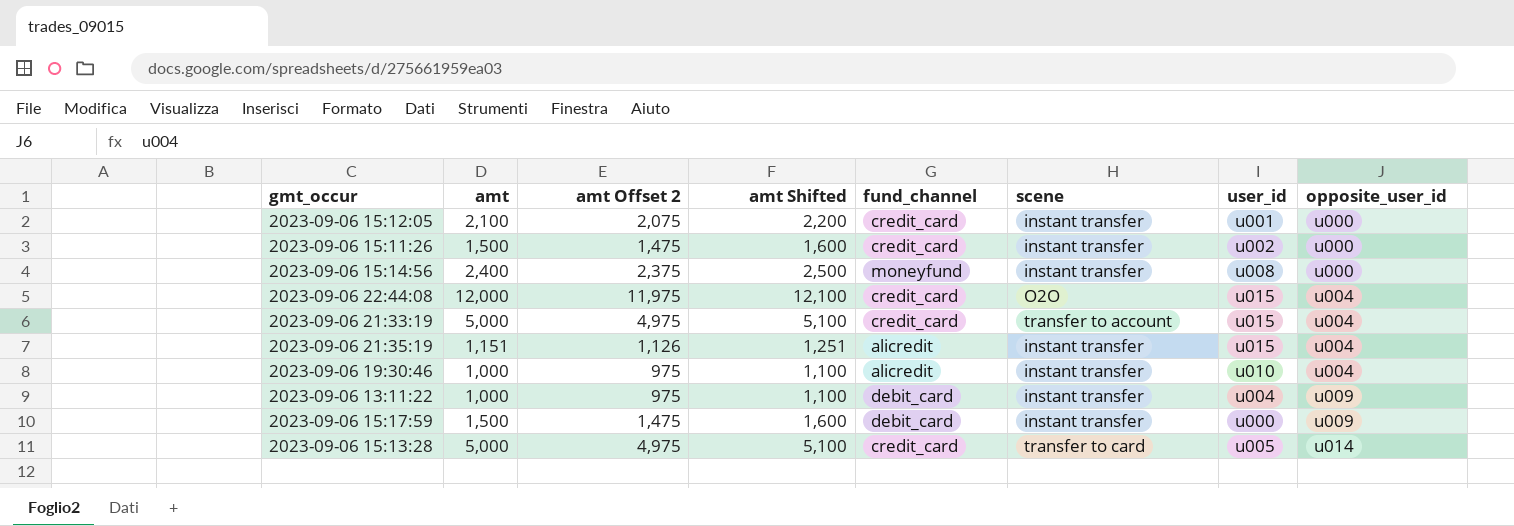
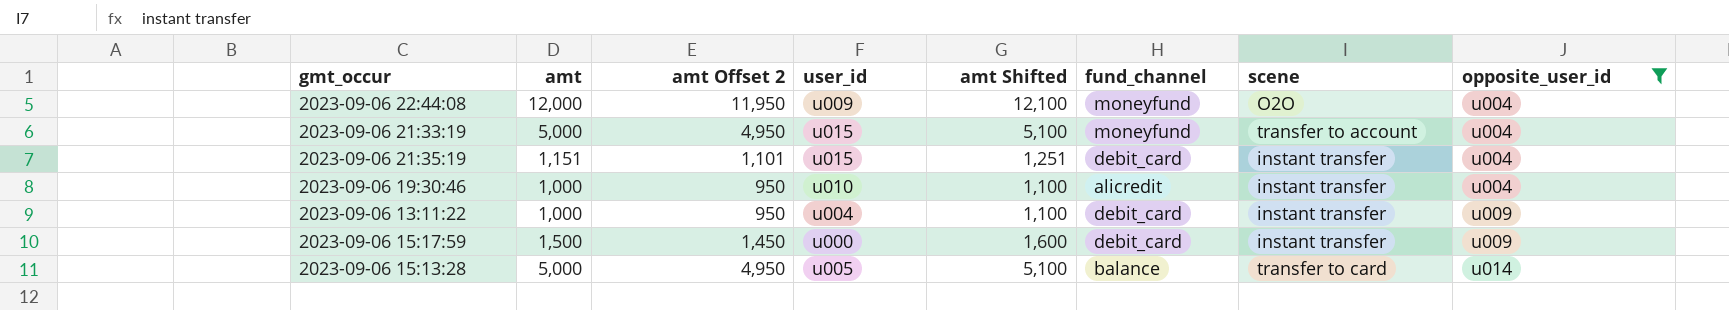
filter: none -> opposite_user_id != u000
column amt Offset 2 | formula: [amt] - 25 -> [amt] - 50
column user_id | position: 7 -> 4
2023-09-06 22:44:08 | user_id: u015 -> u009
2023-09-06 22:44:08 | fund_channel: credit_card -> moneyfund
2023-09-06 21:33:19 | fund_channel: credit_card -> moneyfund
2023-09-06 21:35:19 | fund_channel: alicredit -> debit_card
2023-09-06 15:13:28 | fund_channel: credit_card -> balance

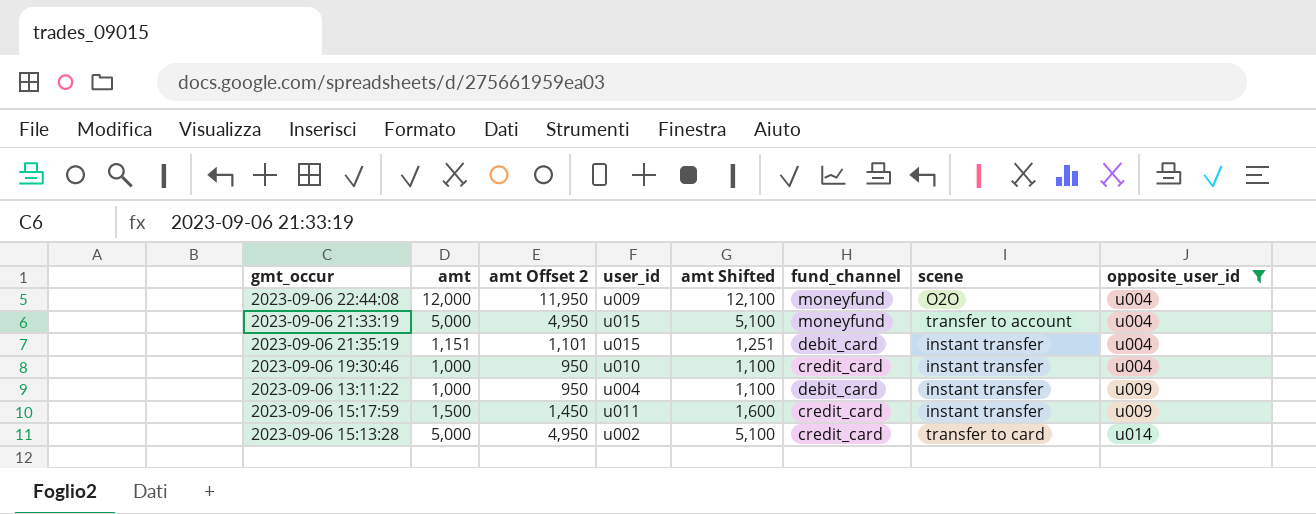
2023-09-06 19:30:46 | fund_channel: alicredit -> credit_card
2023-09-06 15:17:59 | user_id: u000 -> u011
2023-09-06 15:17:59 | fund_channel: debit_card -> credit_card
2023-09-06 15:13:28 | user_id: u005 -> u002
2023-09-06 15:13:28 | fund_channel: balance -> credit_card

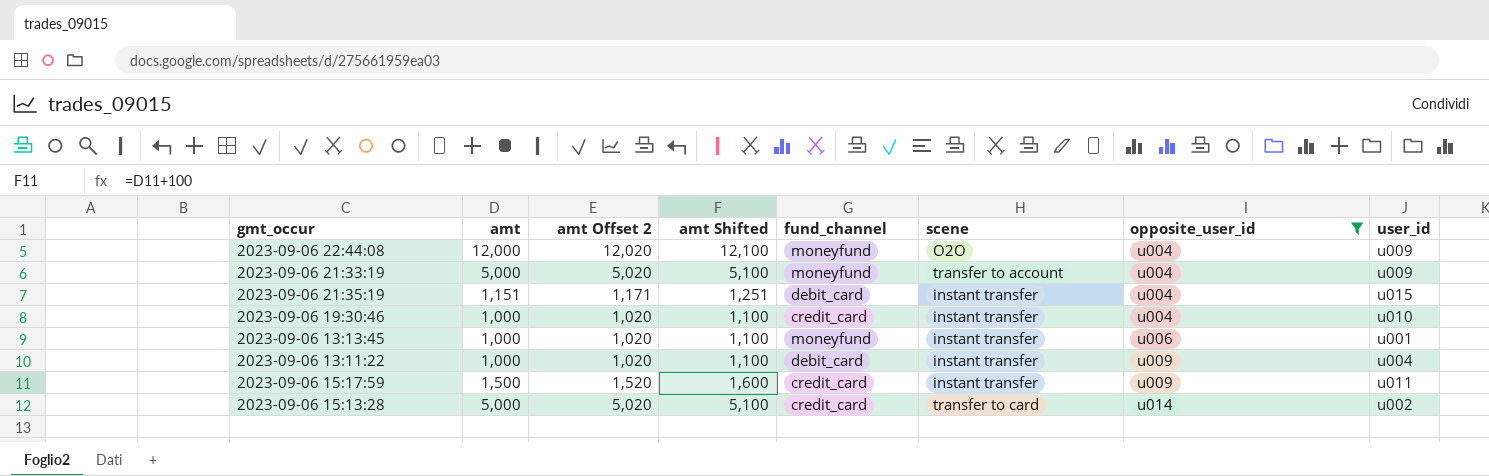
column amt Offset 2 | formula: [amt] - 50 -> [amt] + 20
column user_id | position: 4 -> 8
2023-09-06 21:33:19 | user_id: u015 -> u009
row 2023-09-06 13:13:45: none -> 1,000 | 1,020 | 1,100 | moneyfund | instant transfer | u006 | u001

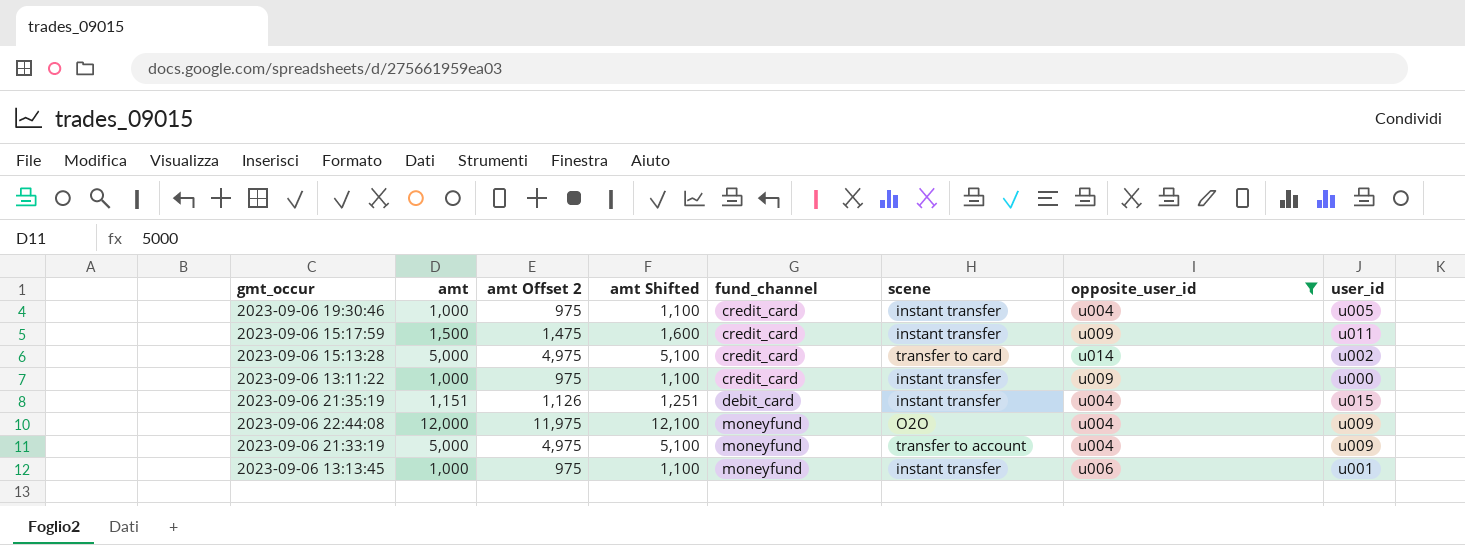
row order: opposite_user_id ascending -> fund_channel ascending
column amt Offset 2 | formula: [amt] + 20 -> [amt] - 25
2023-09-06 19:30:46 | user_id: u010 -> u005
2023-09-06 13:11:22 | fund_channel: debit_card -> credit_card
2023-09-06 13:11:22 | user_id: u004 -> u000

